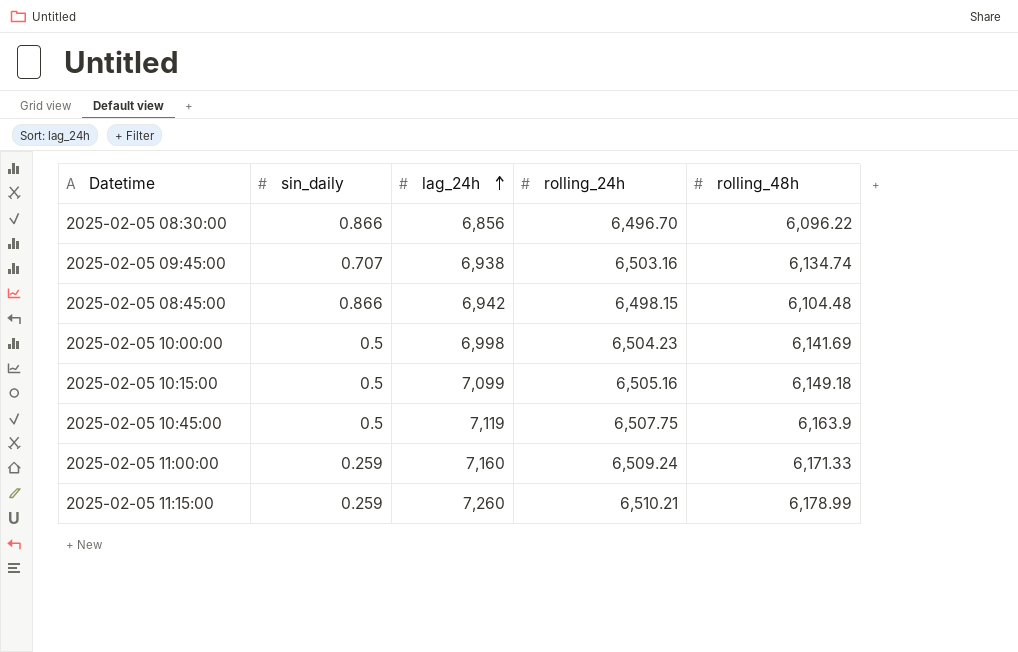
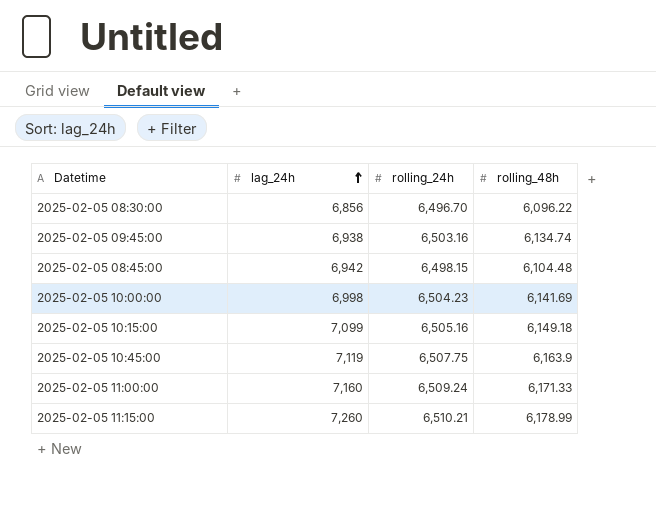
column sin_daily | position: 2 -> none

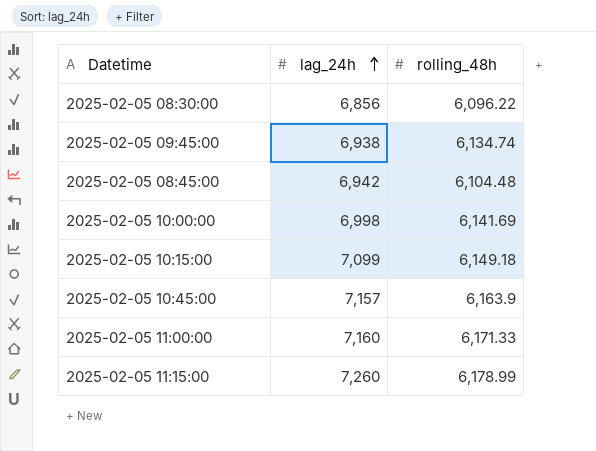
column rolling_24h | position: 3 -> none
2025-02-05 10:45:00 | lag_24h: 7,119 -> 7,157

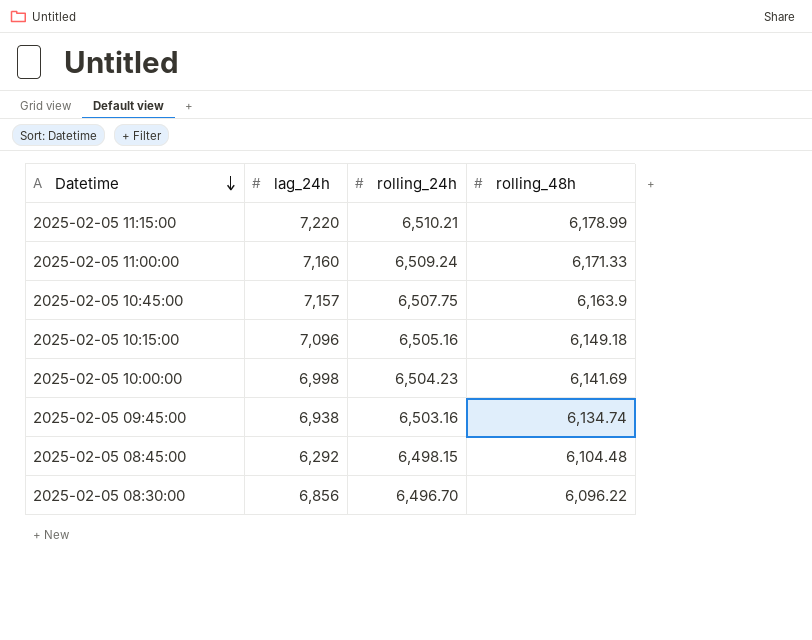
row order: lag_24h ascending -> Datetime descending
column rolling_24h | position: none -> 3
2025-02-05 11:15:00 | lag_24h: 7,260 -> 7,220
2025-02-05 10:15:00 | lag_24h: 7,099 -> 7,096
2025-02-05 08:45:00 | lag_24h: 6,942 -> 6,292

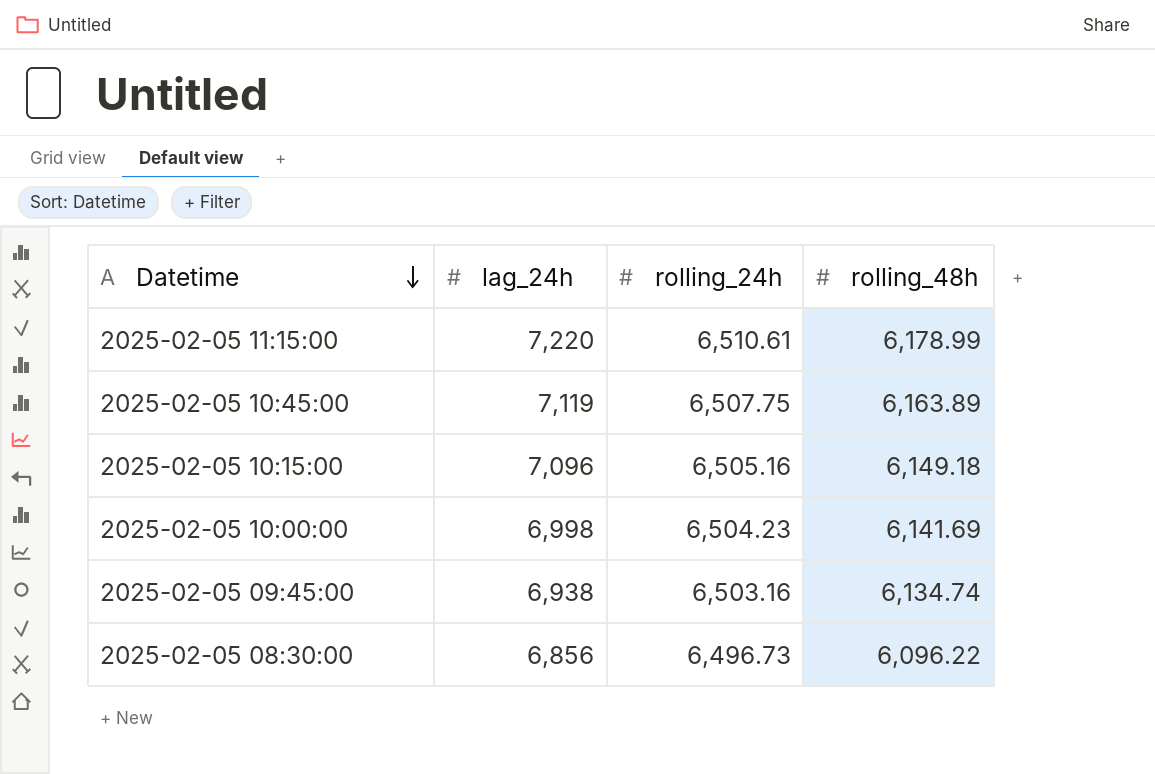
row 2025-02-05 11:00:00: 7,160 | 6,509.24 | 6,171.33 -> none
row 2025-02-05 08:45:00: 6,292 | 6,498.15 | 6,104.48 -> none
2025-02-05 11:15:00 | rolling_24h: 6,510.21 -> 6,510.61
2025-02-05 10:45:00 | lag_24h: 7,157 -> 7,119
2025-02-05 10:45:00 | rolling_48h: 6,163.9 -> 6,163.89
2025-02-05 08:30:00 | rolling_24h: 6,496.70 -> 6,496.73

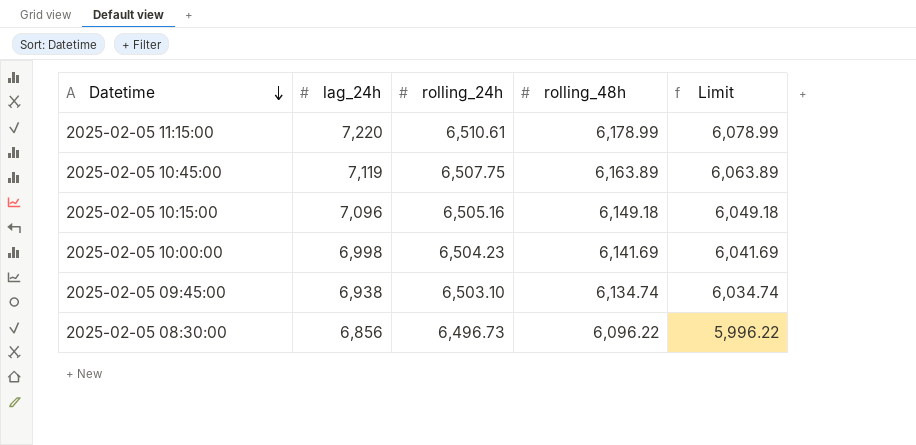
column Limit | formula: none -> [rolling_48h] - 100
2025-02-05 09:45:00 | rolling_24h: 6,503.16 -> 6,503.10

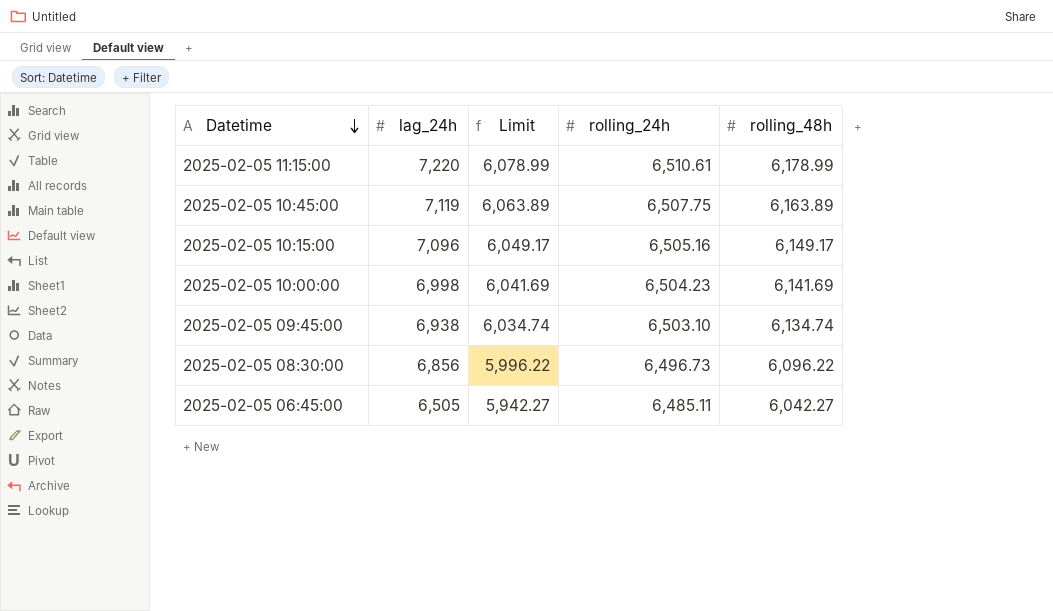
column Limit | position: 5 -> 3
2025-02-05 10:15:00 | Limit: 6,049.18 -> 6,049.17
2025-02-05 10:15:00 | rolling_48h: 6,149.18 -> 6,149.17
row 2025-02-05 06:45:00: none -> 6,505 | 5,942.27 | 6,485.11 | 6,042.27

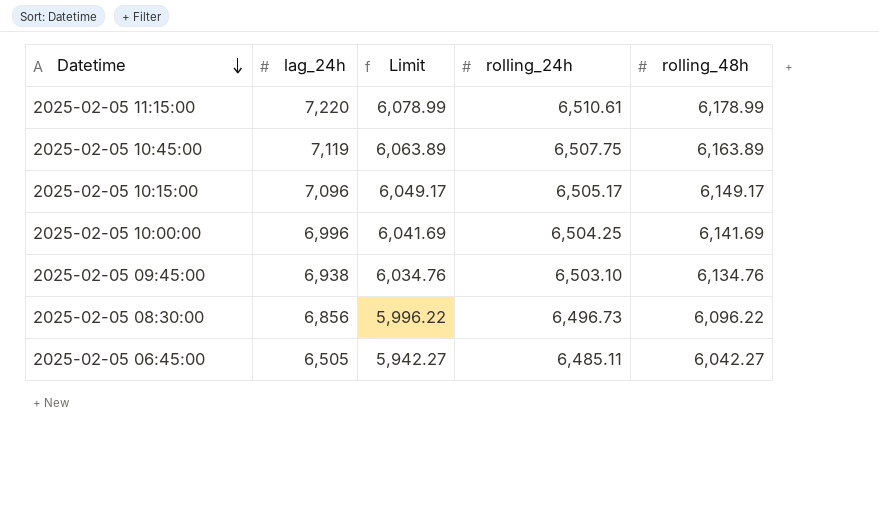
2025-02-05 10:15:00 | rolling_24h: 6,505.16 -> 6,505.17
2025-02-05 10:00:00 | lag_24h: 6,998 -> 6,996
2025-02-05 10:00:00 | rolling_24h: 6,504.23 -> 6,504.25
2025-02-05 09:45:00 | Limit: 6,034.74 -> 6,034.76
2025-02-05 09:45:00 | rolling_48h: 6,134.74 -> 6,134.76

